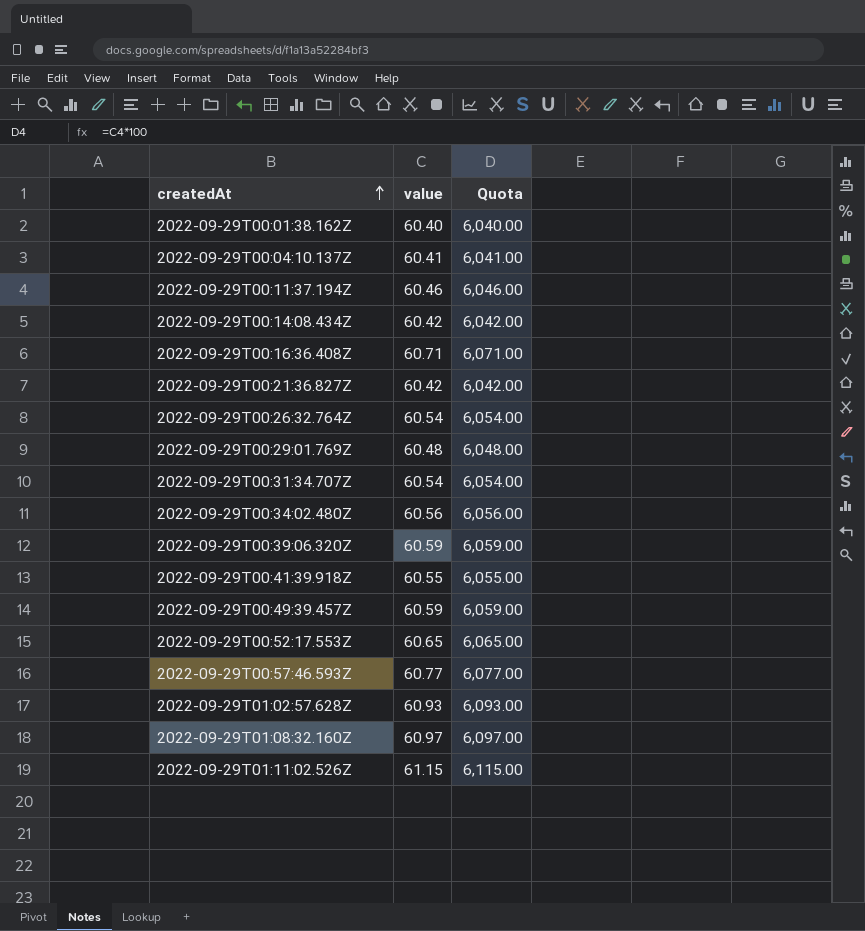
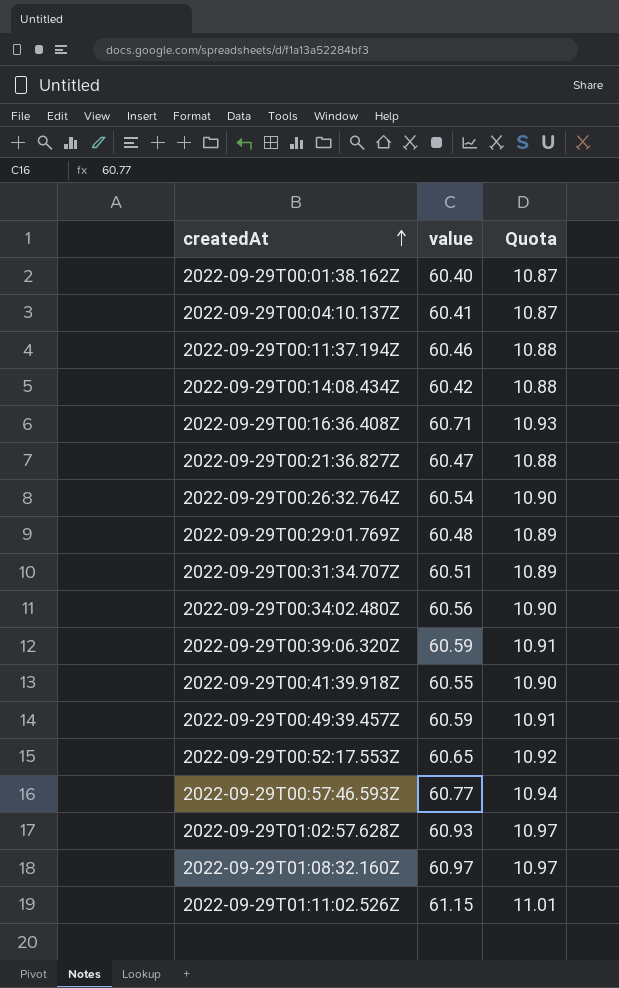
column Quota | formula: [value] * 100 -> [value] * 0.18
2022-09-29T00:21:36.827Z | value: 60.42 -> 60.47
2022-09-29T00:31:34.707Z | value: 60.54 -> 60.51

